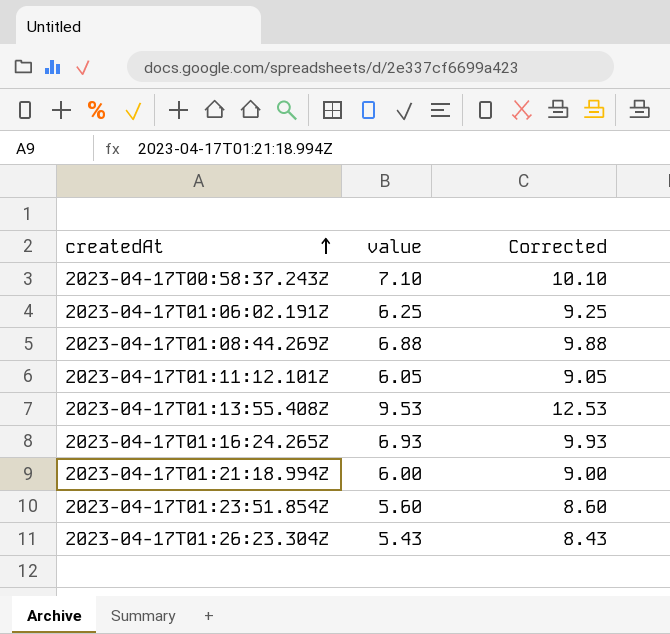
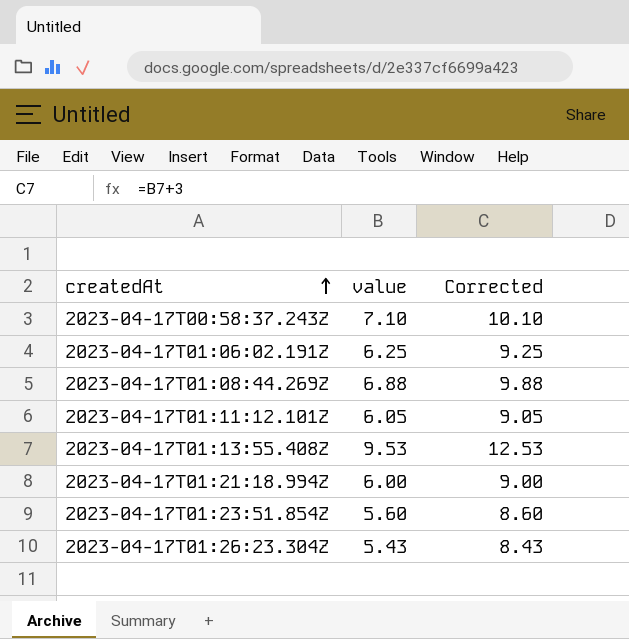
row 2023-04-17T01:16:24.265Z: 6.93 | 9.93 -> none

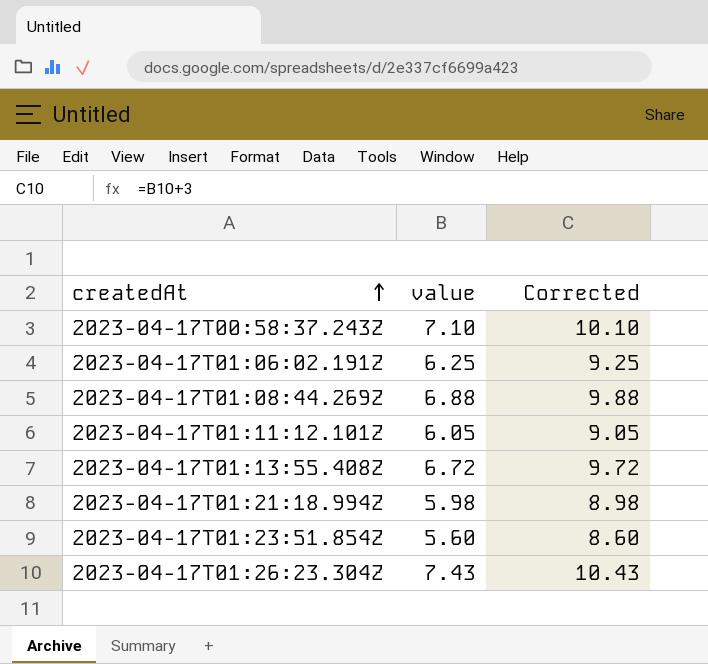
2023-04-17T01:13:55.408Z | value: 9.53 -> 6.72
2023-04-17T01:13:55.408Z | Corrected: 12.53 -> 9.72
2023-04-17T01:21:18.994Z | value: 6.00 -> 5.98
2023-04-17T01:21:18.994Z | Corrected: 9.00 -> 8.98
2023-04-17T01:26:23.304Z | value: 5.43 -> 7.43
2023-04-17T01:26:23.304Z | Corrected: 8.43 -> 10.43

